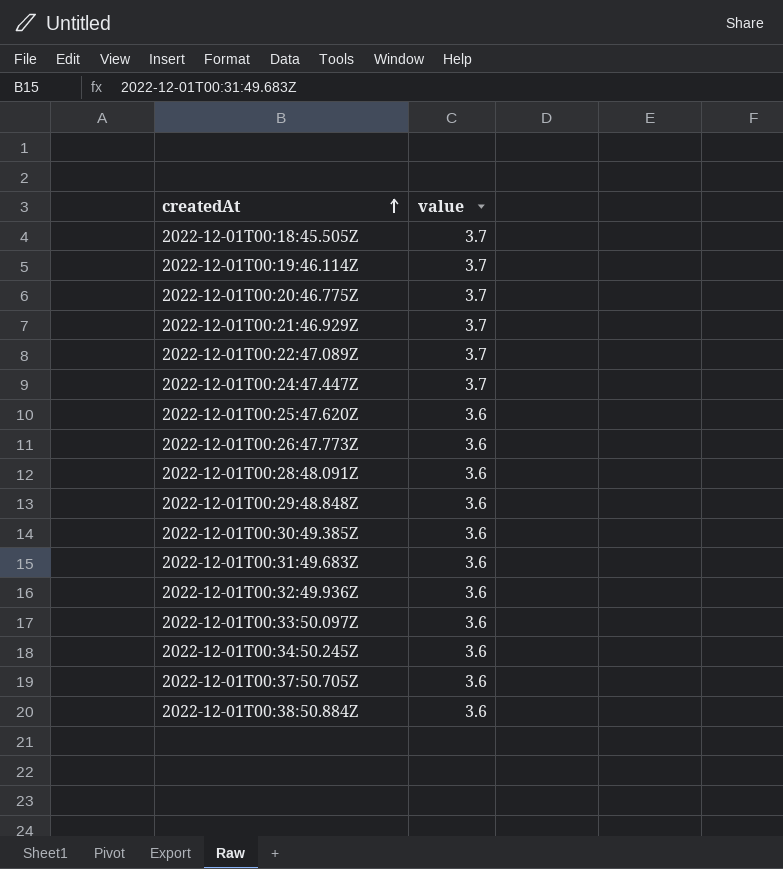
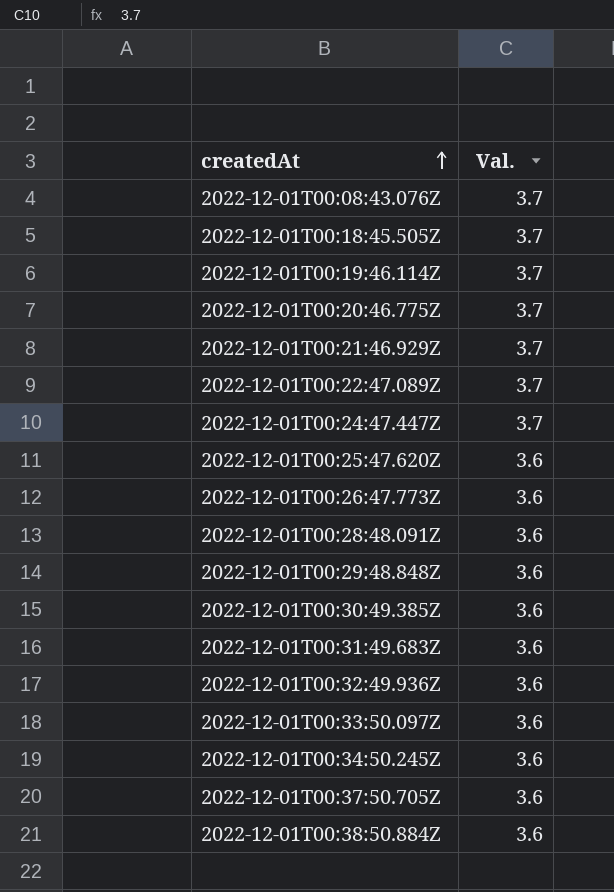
column name: value -> Val.
row 2022-12-01T00:08:43.076Z: none -> 3.7

